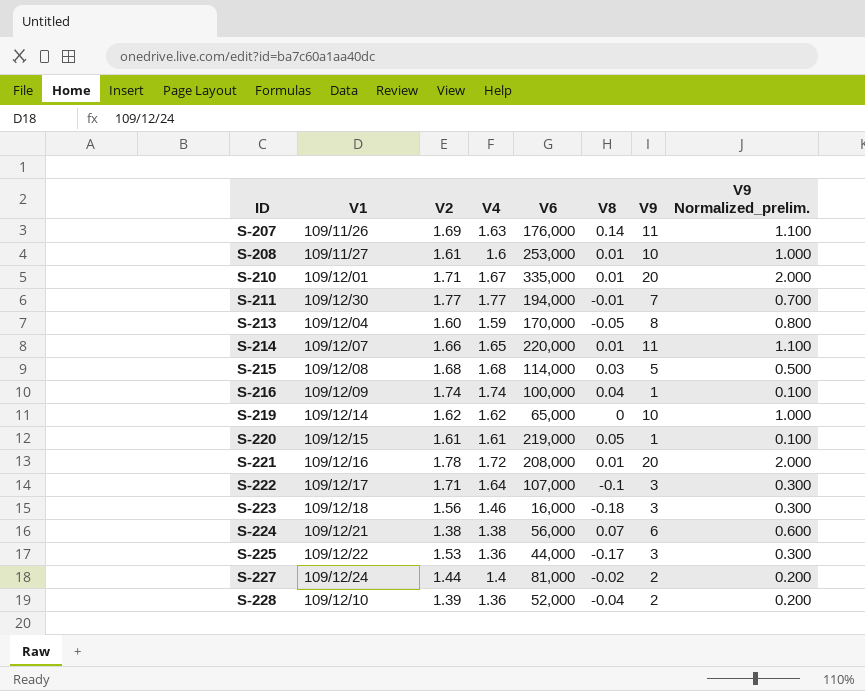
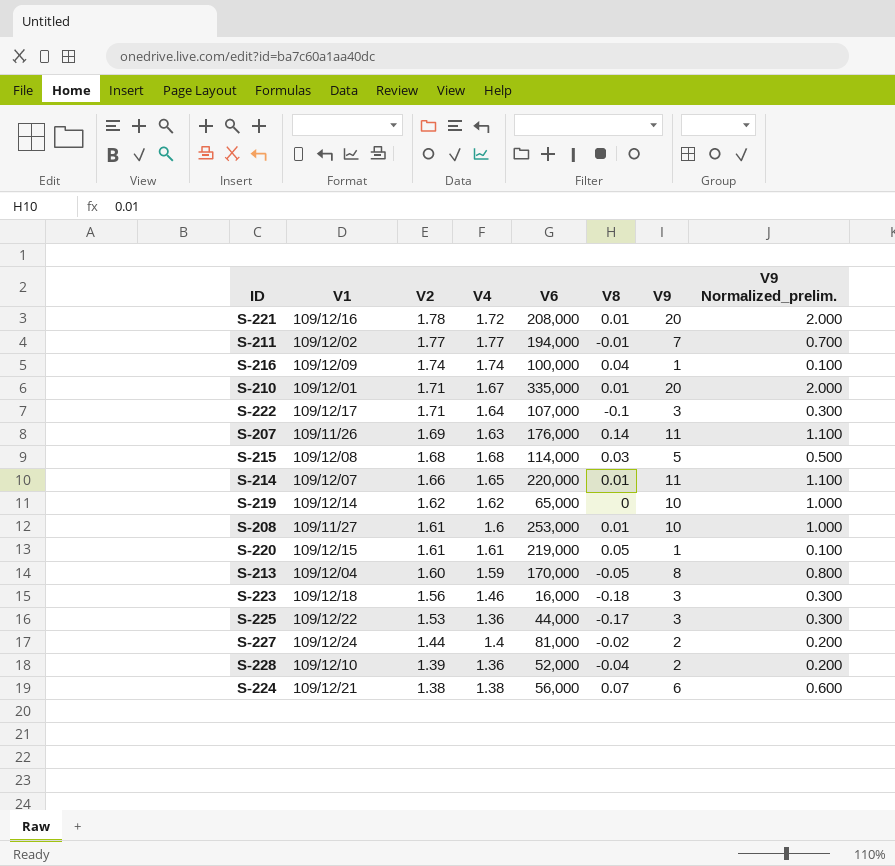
row order: ID ascending -> V2 descending
S-211 | V1: 109/12/30 -> 109/12/02

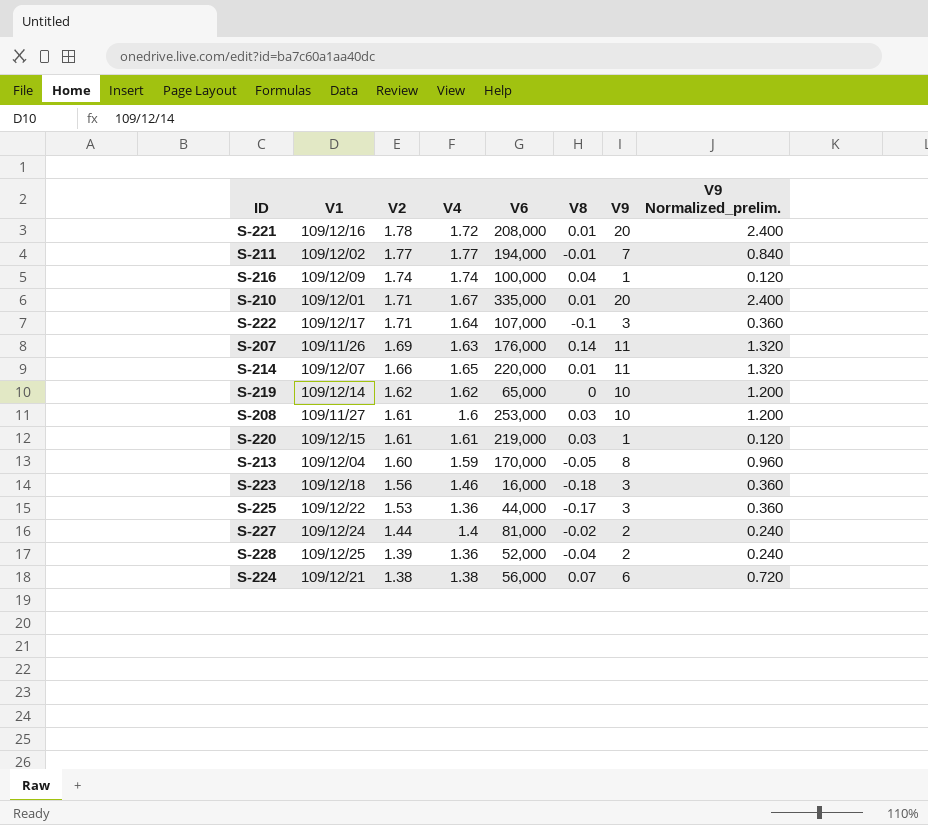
column V9 Normalized_prelim. | formula: [V9] * 0.1 -> [V9] * 0.12
row S-215: 109/12/08 | 1.68 | 1.68 | 114,000 | 0.03 | 5 | 0.500 -> none
S-208 | V8: 0.01 -> 0.03
S-220 | V8: 0.05 -> 0.03
S-228 | V1: 109/12/10 -> 109/12/25

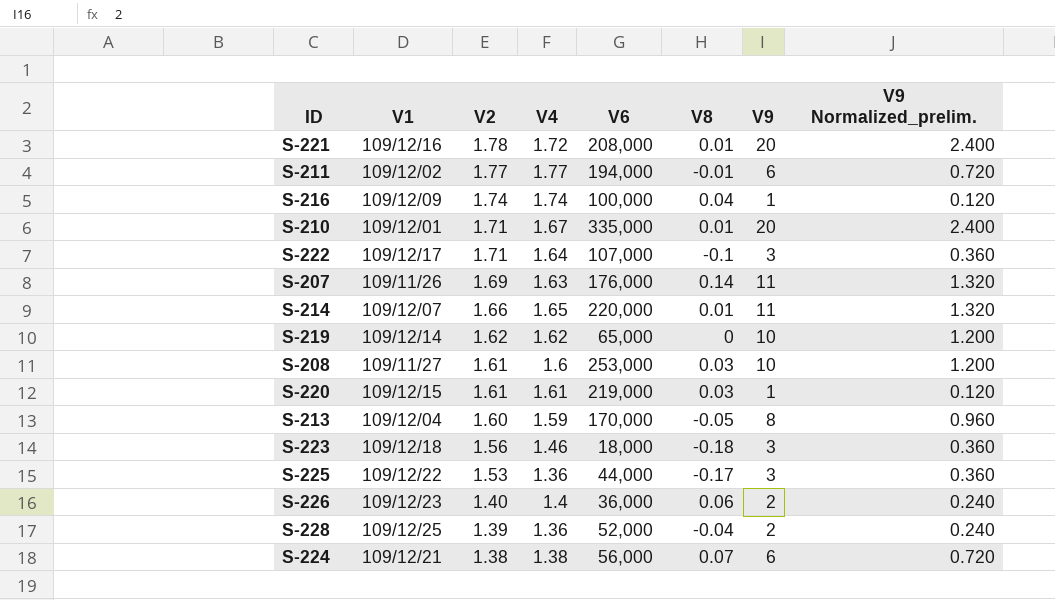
row S-227: 109/12/24 | 1.44 | 1.4 | 81,000 | -0.02 | 2 | 0.240 -> none
S-211 | V9: 7 -> 6
S-211 | V9 Normalized_prelim.: 0.840 -> 0.720
S-223 | V6: 16,000 -> 18,000
row S-226: none -> 109/12/23 | 1.40 | 1.4 | 36,000 | 0.06 | 2 | 0.240

